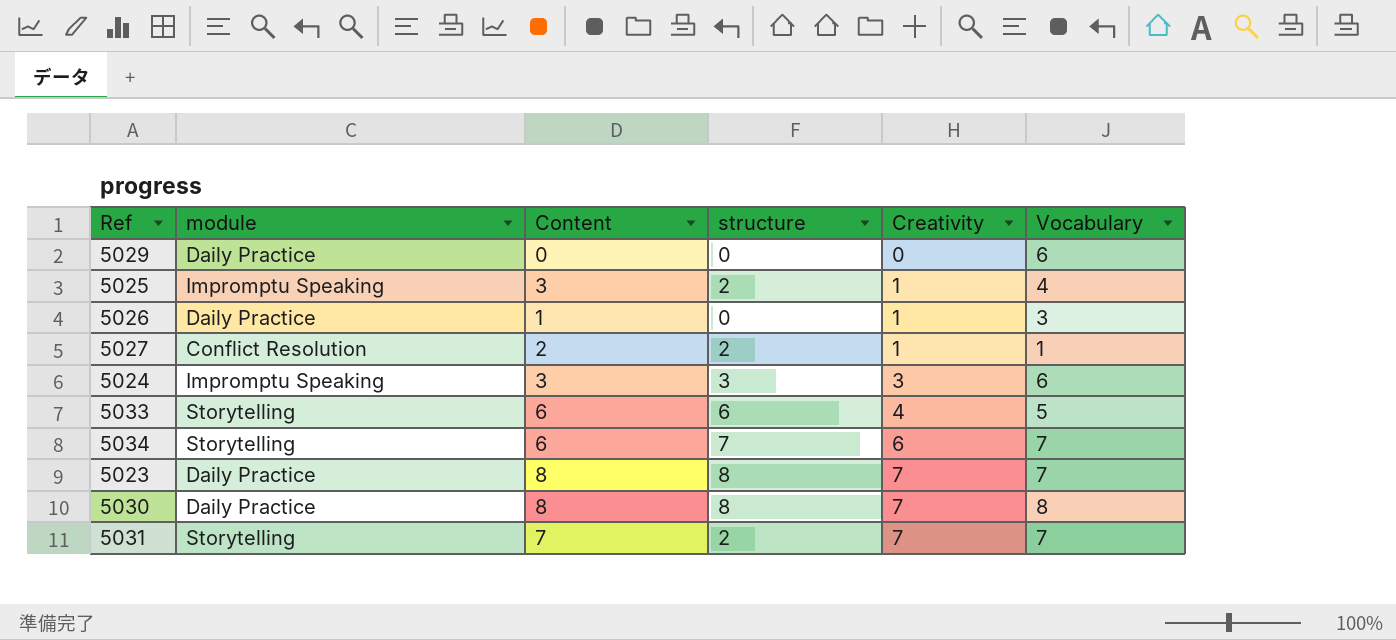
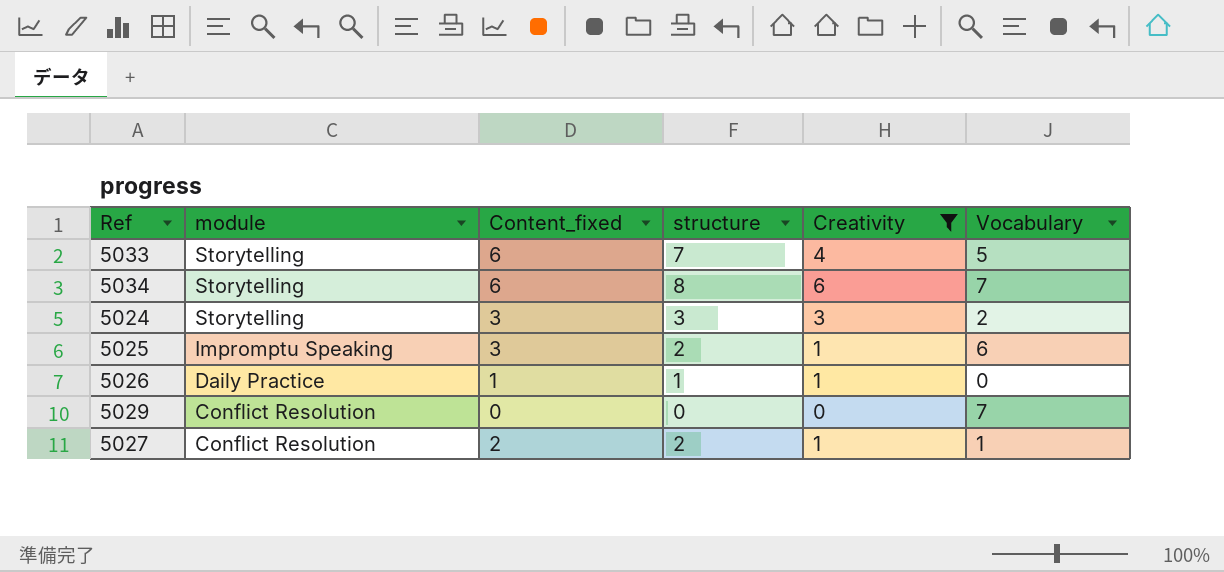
filter: none -> Creativity != 7
row order: Creativity ascending -> module descending
column name: Content -> Content_fixed
5033 | structure: 6 -> 7
5034 | structure: 7 -> 8
5024 | module: Impromptu Speaking -> Storytelling
5024 | Vocabulary: 6 -> 2
5025 | Vocabulary: 4 -> 6
5026 | structure: 0 -> 1
5026 | Vocabulary: 3 -> 0
5029 | module: Daily Practice -> Conflict Resolution
5029 | Vocabulary: 6 -> 7

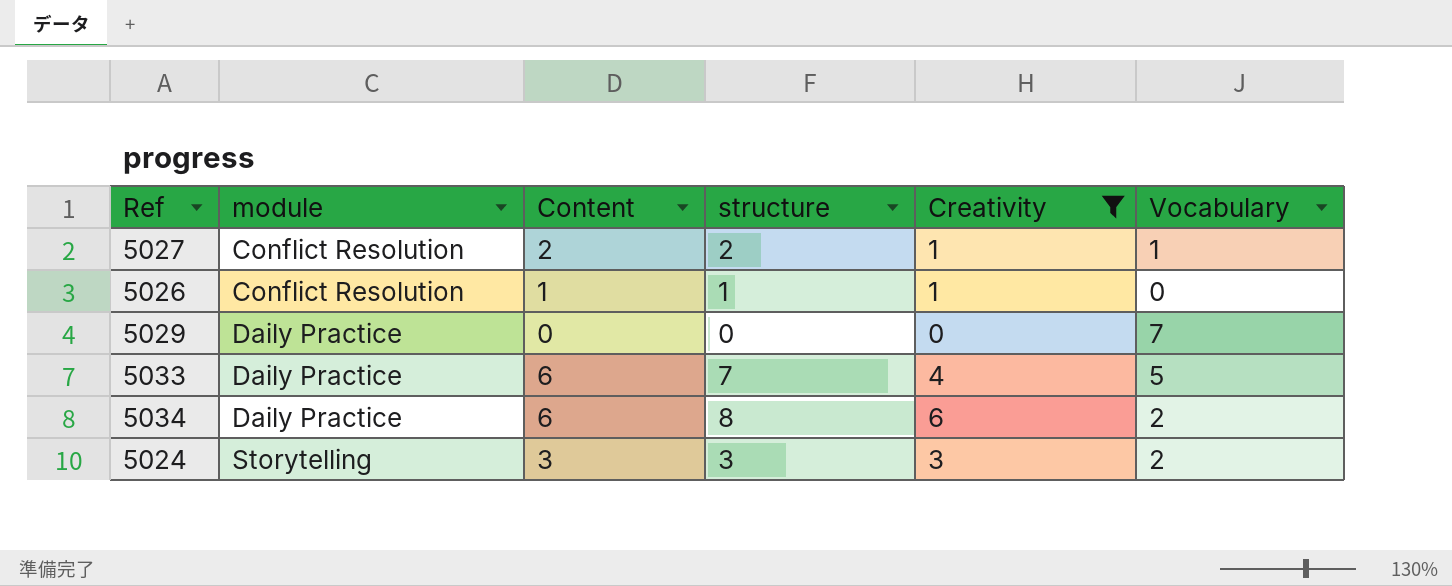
row order: module descending -> module ascending
column name: Content_fixed -> Content
row 5025: Impromptu Speaking | 3 | 2 | 1 | 6 -> none
5026 | module: Daily Practice -> Conflict Resolution
5029 | module: Conflict Resolution -> Daily Practice
5033 | module: Storytelling -> Daily Practice
5034 | module: Storytelling -> Daily Practice
5034 | Vocabulary: 7 -> 2

